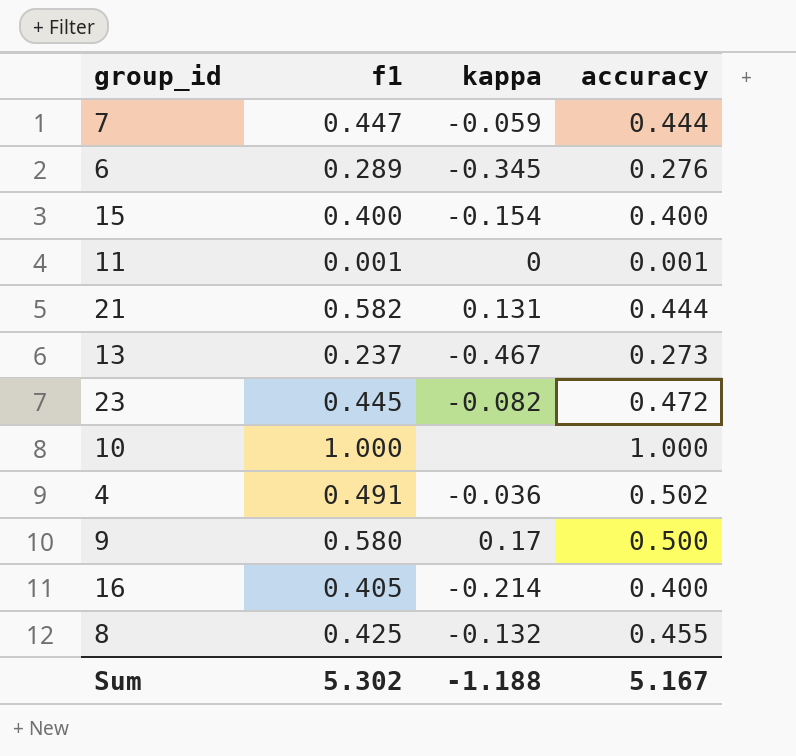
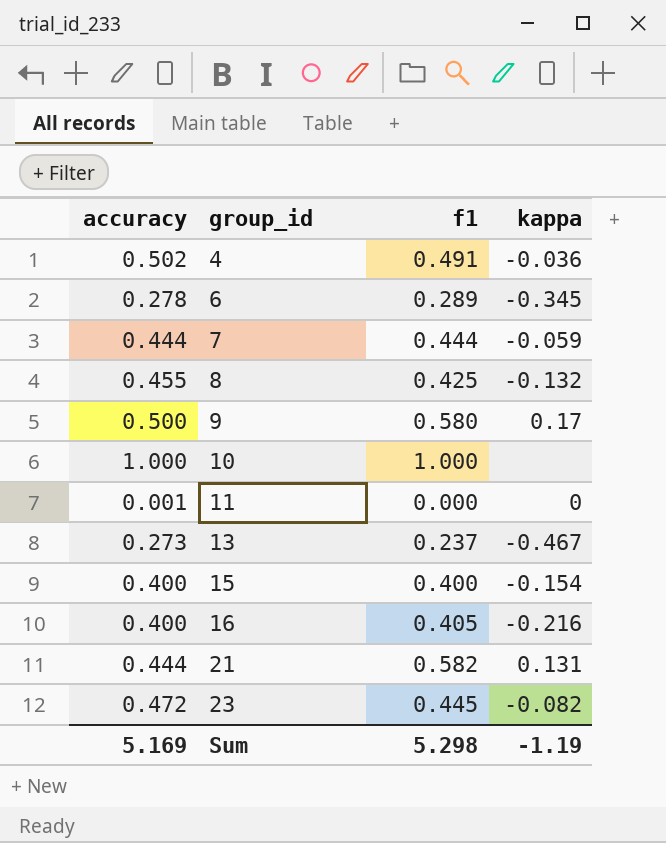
row order: none -> group_id ascending
column accuracy | position: 4 -> 1
6 | accuracy: 0.276 -> 0.278
7 | f1: 0.447 -> 0.444
11 | f1: 0.001 -> 0.000
16 | kappa: -0.214 -> -0.216
Sum | accuracy: 5.167 -> 5.169
Sum | f1: 5.302 -> 5.298
Sum | kappa: -1.188 -> -1.19

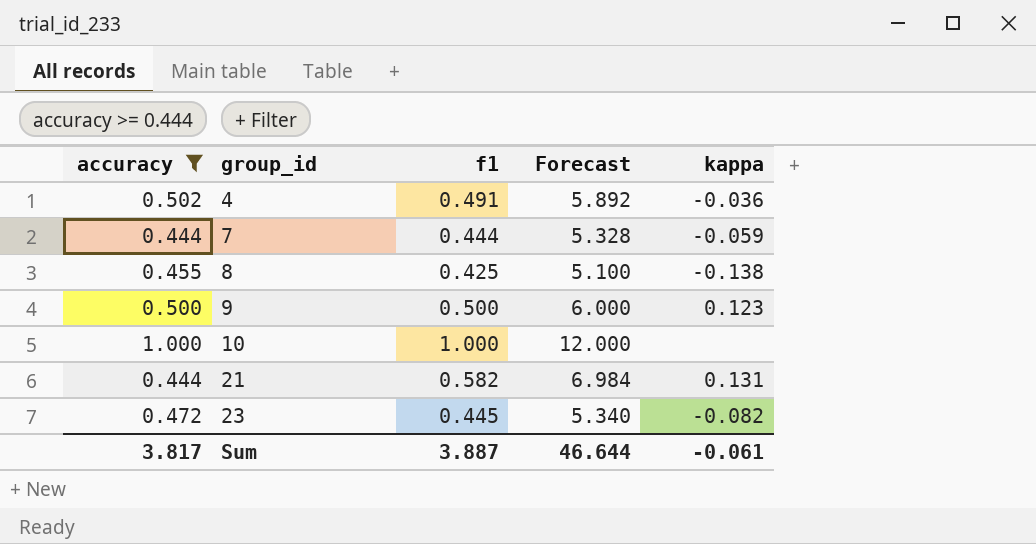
filter: none -> accuracy >= 0.444
column Forecast | formula: none -> [f1] * 12
8 | kappa: -0.132 -> -0.138
9 | f1: 0.580 -> 0.500
9 | kappa: 0.17 -> 0.123
Sum | accuracy: 5.169 -> 3.817
Sum | f1: 5.298 -> 3.887
Sum | kappa: -1.19 -> -0.061

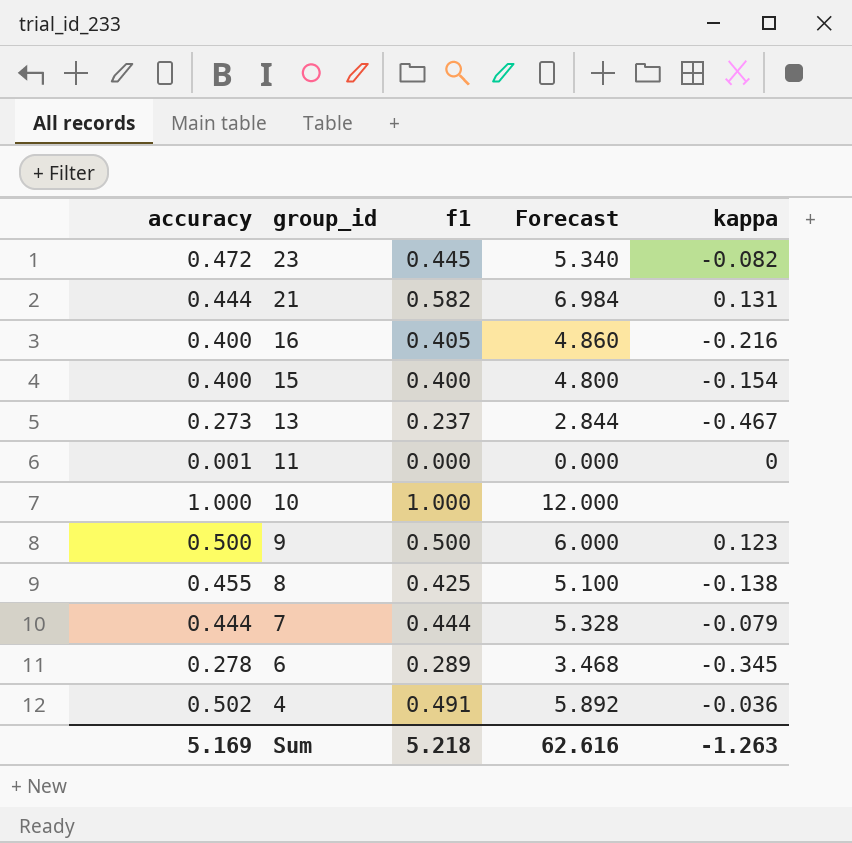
filter: accuracy >= 0.444 -> none
row order: group_id ascending -> group_id descending
7 | kappa: -0.059 -> -0.079
Sum | accuracy: 3.817 -> 5.169
Sum | f1: 3.887 -> 5.218
Sum | Forecast: 46.644 -> 62.616
Sum | kappa: -0.061 -> -1.263

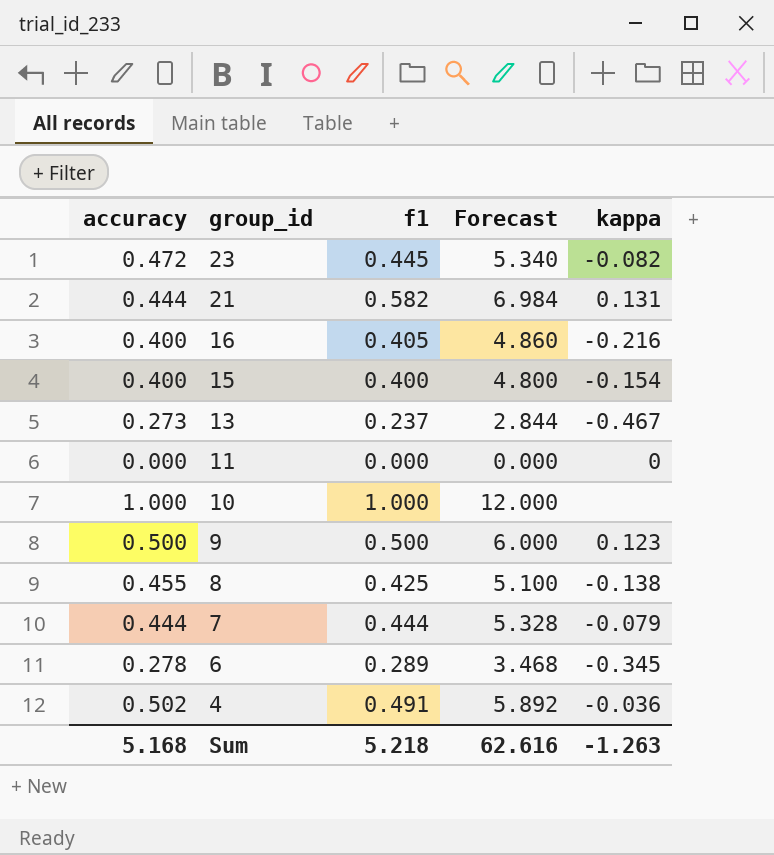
11 | accuracy: 0.001 -> 0.000
Sum | accuracy: 5.169 -> 5.168

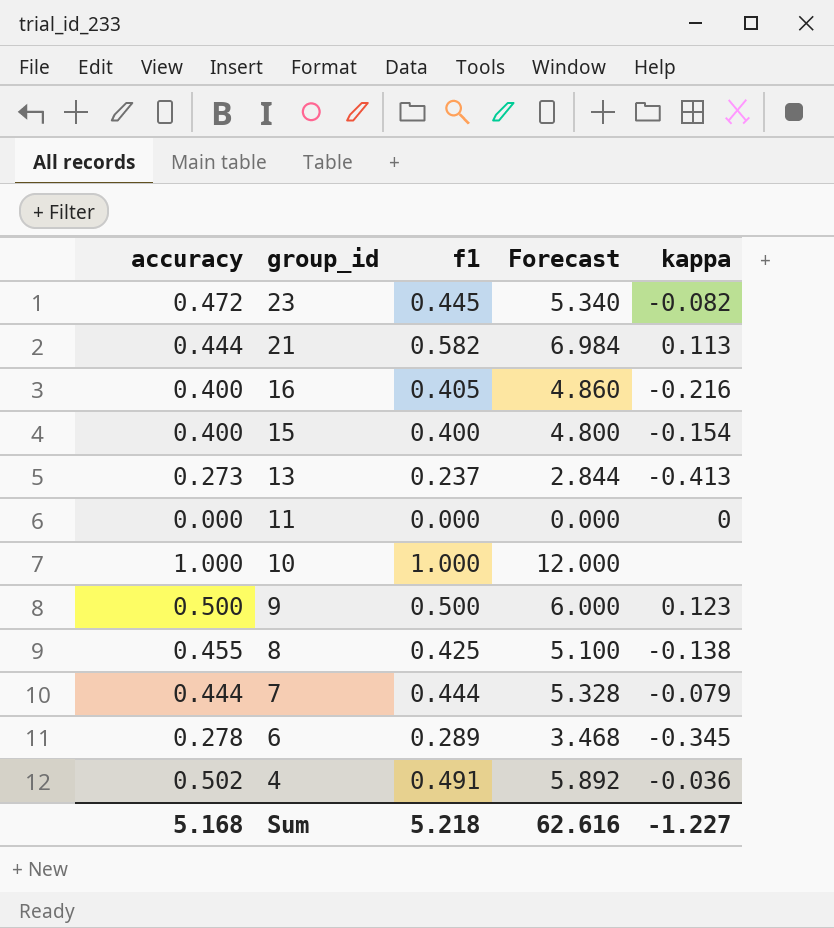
21 | kappa: 0.131 -> 0.113
13 | kappa: -0.467 -> -0.413
Sum | kappa: -1.263 -> -1.227

